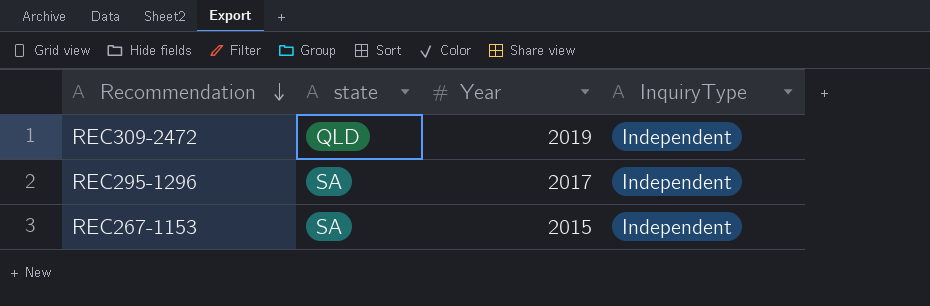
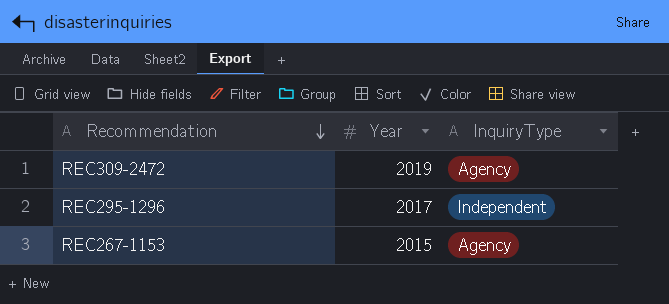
column state | position: 2 -> none
REC309-2472 | InquiryType: Independent -> Agency
REC267-1153 | InquiryType: Independent -> Agency

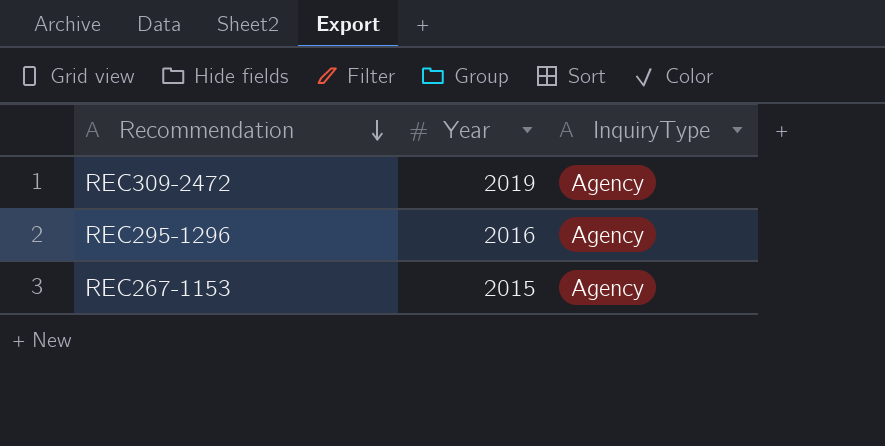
REC295-1296 | Year: 2017 -> 2016
REC295-1296 | InquiryType: Independent -> Agency

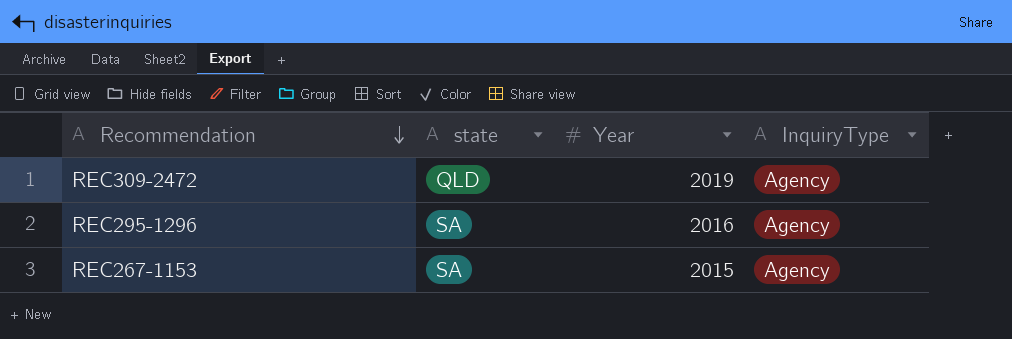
column state | position: none -> 2

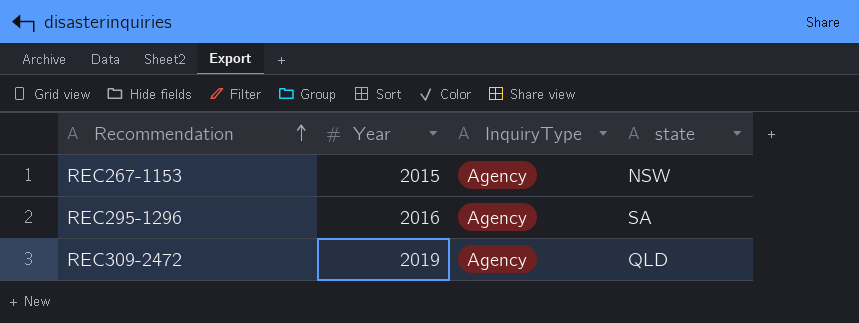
row order: Recommendation descending -> Recommendation ascending
column state | position: 2 -> 4
REC267-1153 | state: SA -> NSW

